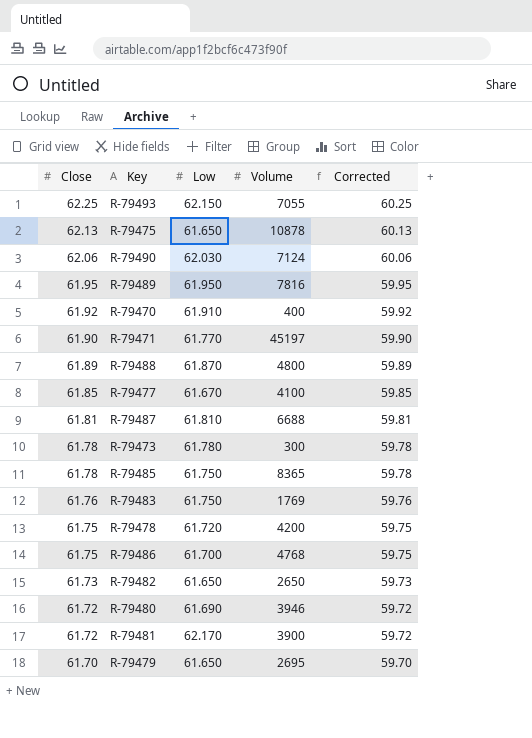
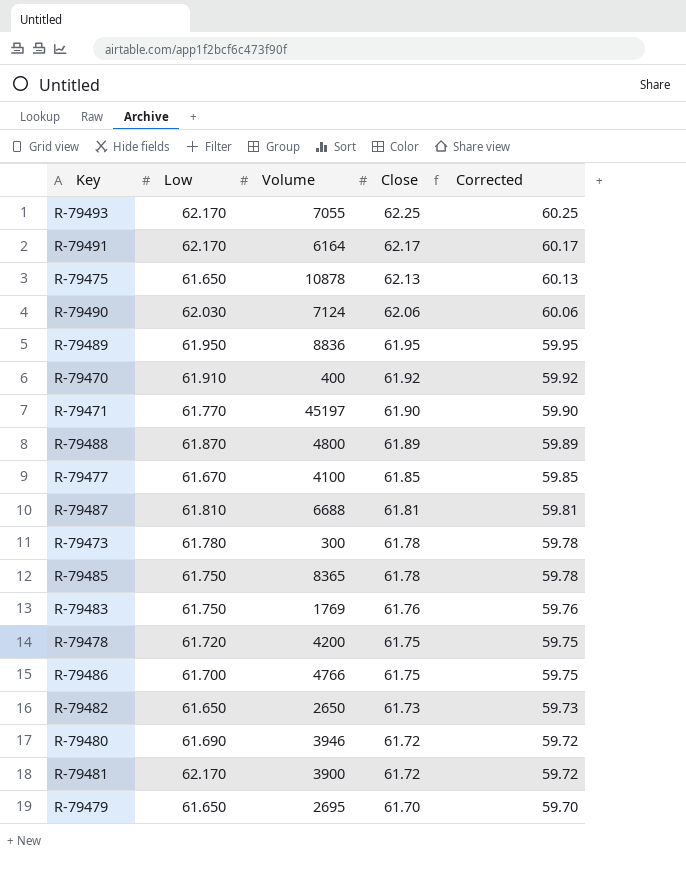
column Close | position: 1 -> 4
R-79493 | Low: 62.150 -> 62.170
row R-79491: none -> 62.170 | 6164 | 62.17 | 60.17
R-79489 | Volume: 7816 -> 8836
R-79486 | Volume: 4768 -> 4766

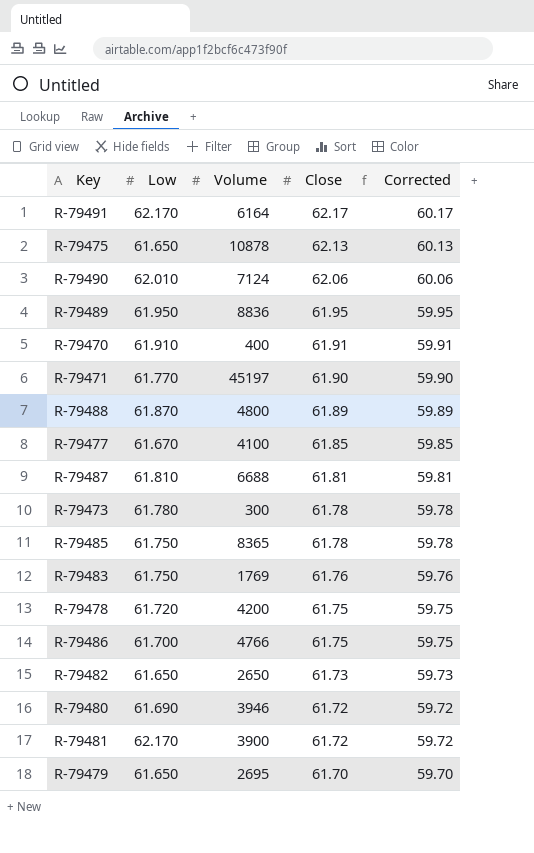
row R-79493: 62.170 | 7055 | 62.25 | 60.25 -> none
R-79490 | Low: 62.030 -> 62.010
R-79470 | Close: 61.92 -> 61.91
R-79470 | Corrected: 59.92 -> 59.91

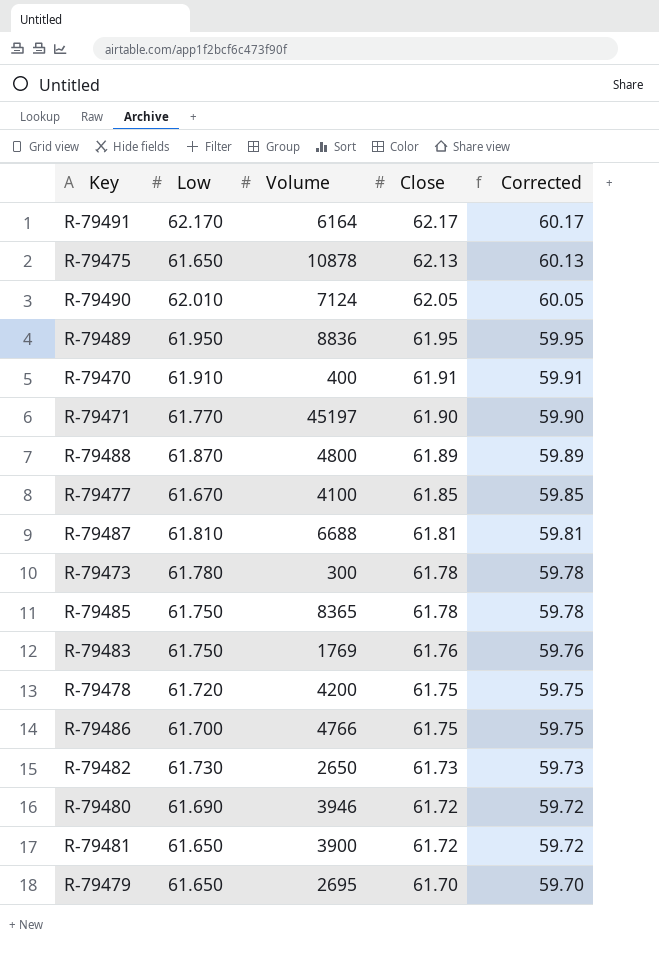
R-79490 | Close: 62.06 -> 62.05
R-79490 | Corrected: 60.06 -> 60.05
R-79482 | Low: 61.650 -> 61.730
R-79481 | Low: 62.170 -> 61.650

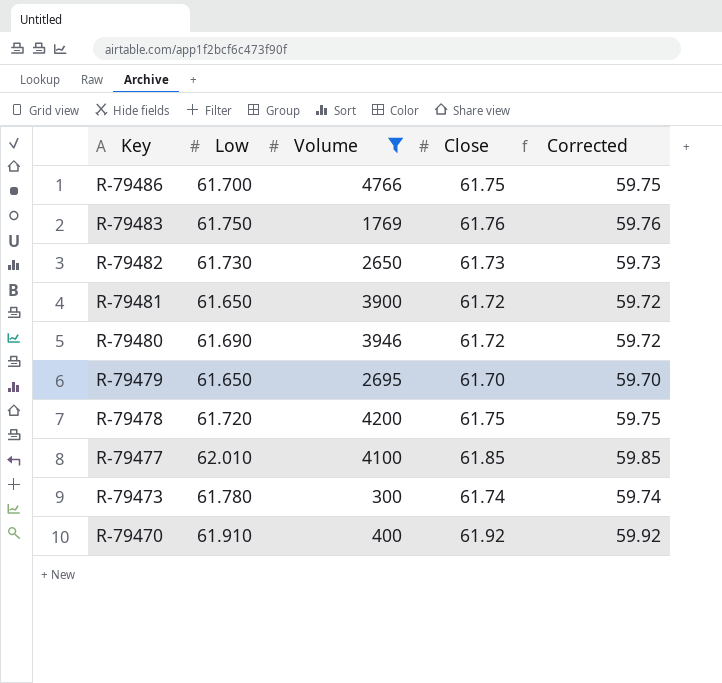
filter: none -> Volume <= 4766
row order: Close descending -> Key descending
R-79477 | Low: 61.670 -> 62.010
R-79473 | Close: 61.78 -> 61.74
R-79473 | Corrected: 59.78 -> 59.74
R-79470 | Close: 61.91 -> 61.92
R-79470 | Corrected: 59.91 -> 59.92

